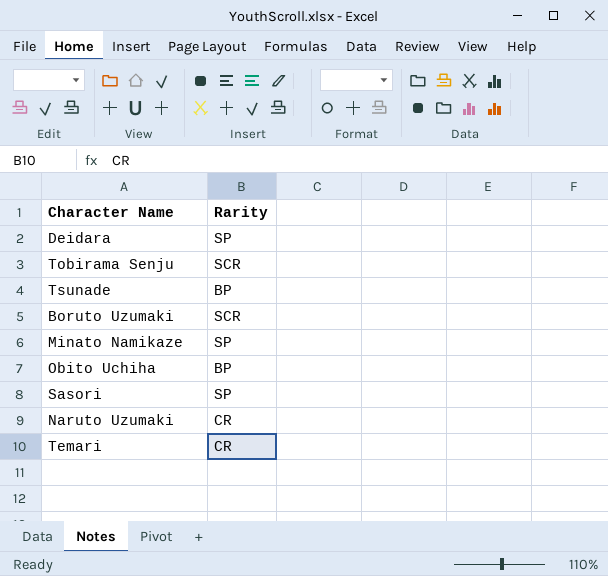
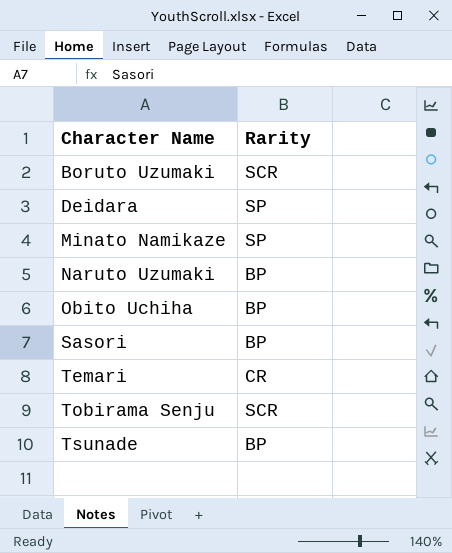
row order: none -> Character Name ascending
Naruto Uzumaki | Rarity: CR -> BP
Sasori | Rarity: SP -> BP

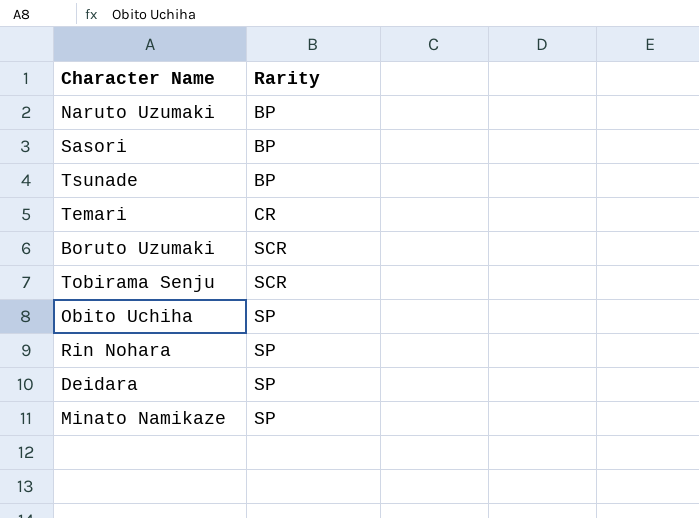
row order: Character Name ascending -> Rarity ascending
Obito Uchiha | Rarity: BP -> SP
row Rin Nohara: none -> SP

